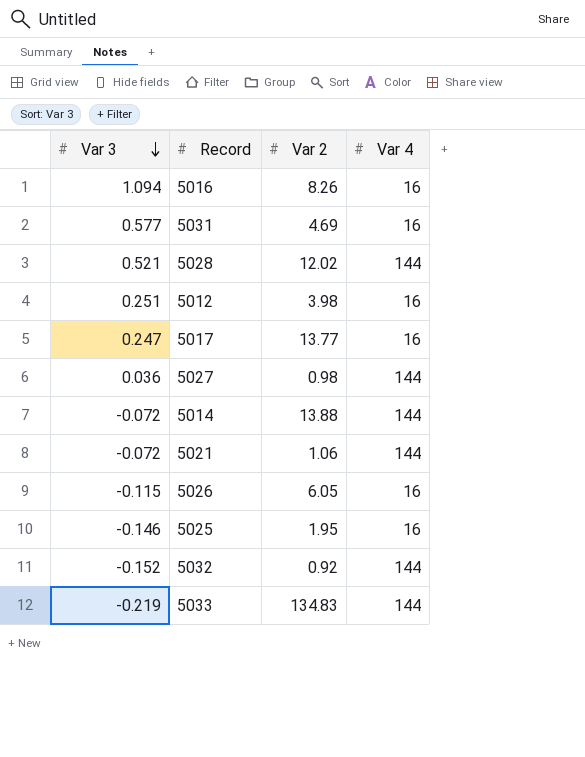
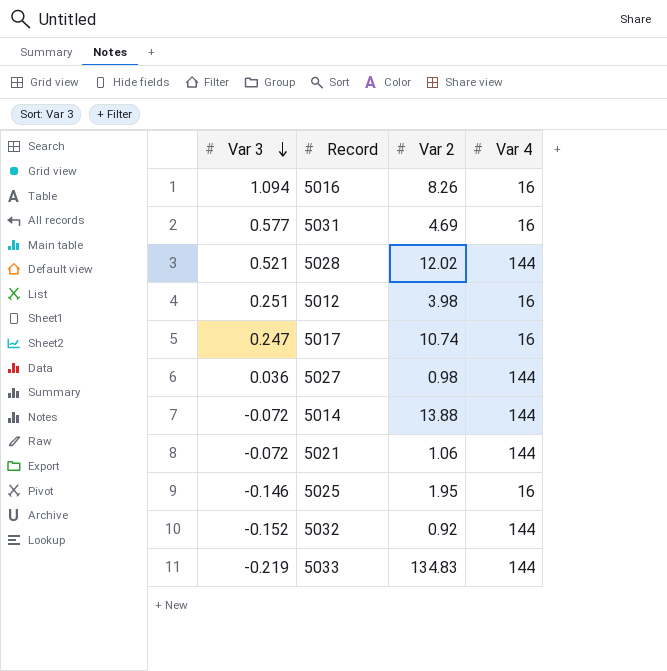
row 5026: -0.115 | 6.05 | 16 -> none
5017 | Var 2: 13.77 -> 10.74

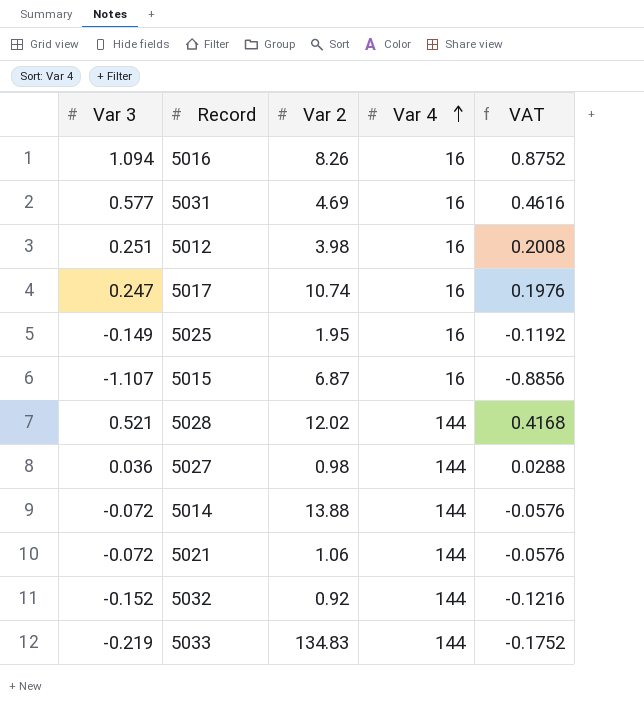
row order: Var 3 descending -> Var 4 ascending
column VAT | formula: none -> [Var 3] * 0.8
5025 | Var 3: -0.146 -> -0.149
row 5015: none -> -1.107 | 6.87 | 16 | -0.8856

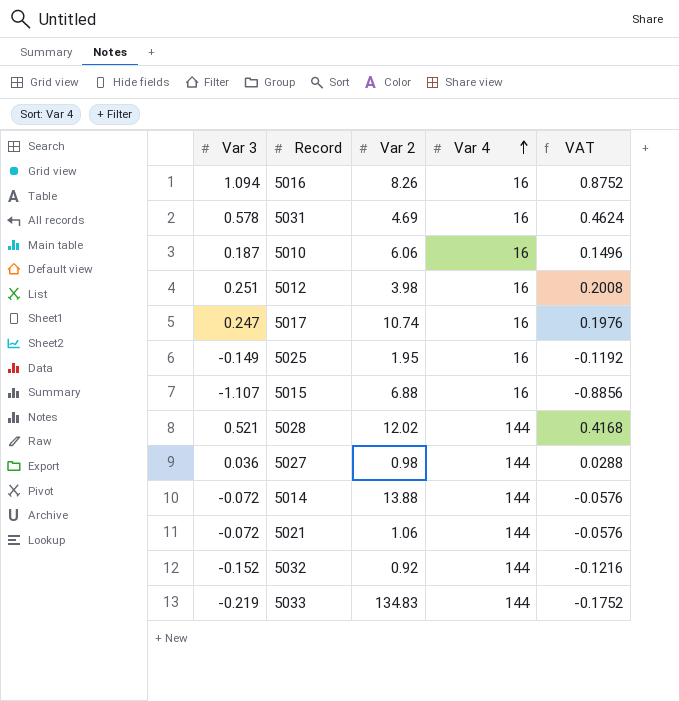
5031 | Var 3: 0.577 -> 0.578
5031 | VAT: 0.4616 -> 0.4624
row 5010: none -> 0.187 | 6.06 | 16 | 0.1496
5015 | Var 2: 6.87 -> 6.88

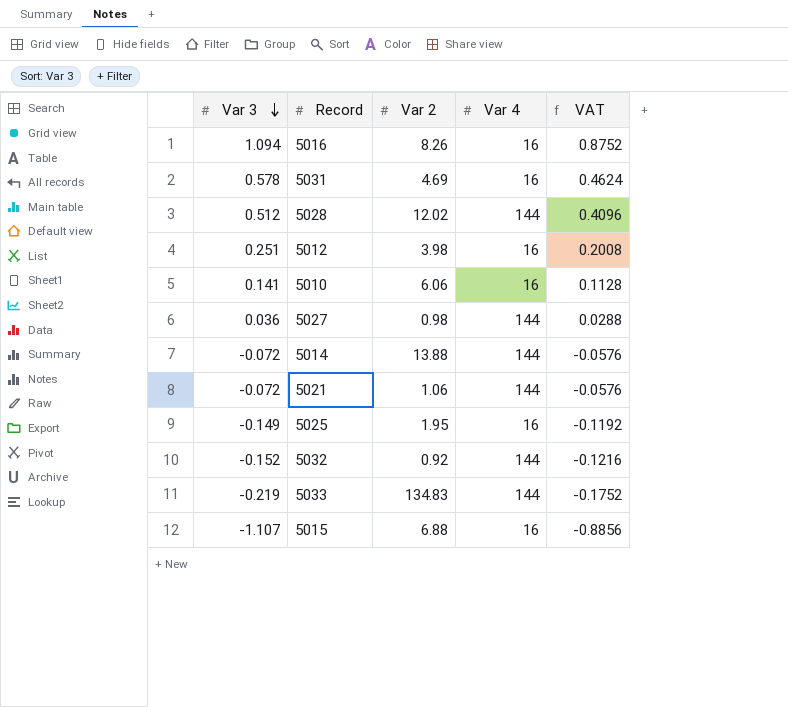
row order: Var 4 ascending -> Var 3 descending
row 5017: 0.247 | 10.74 | 16 | 0.1976 -> none
5028 | Var 3: 0.521 -> 0.512
5028 | VAT: 0.4168 -> 0.4096
5010 | Var 3: 0.187 -> 0.141
5010 | VAT: 0.1496 -> 0.1128

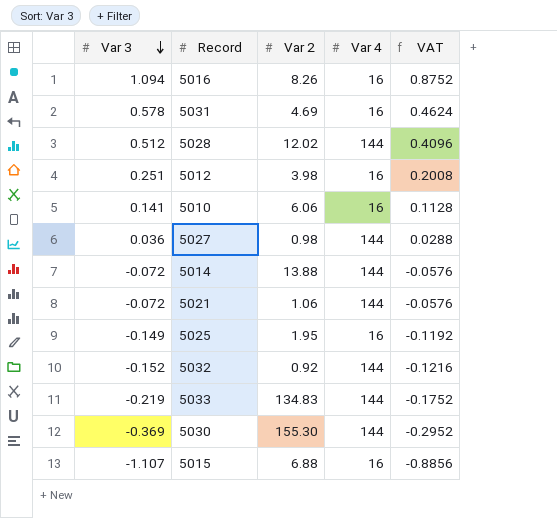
row 5030: none -> -0.369 | 155.30 | 144 | -0.2952

